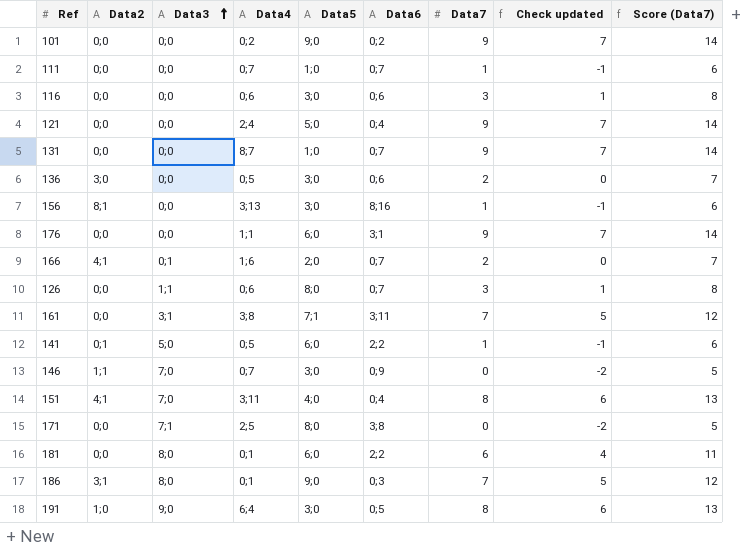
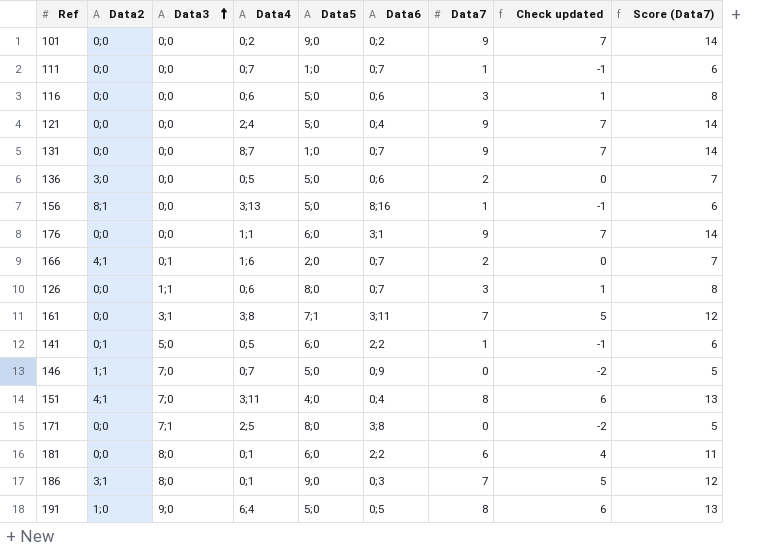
116 | Data5: 3;0 -> 5;0
136 | Data5: 3;0 -> 5;0
156 | Data5: 3;0 -> 5;0
146 | Data5: 3;0 -> 5;0
191 | Data5: 3;0 -> 5;0

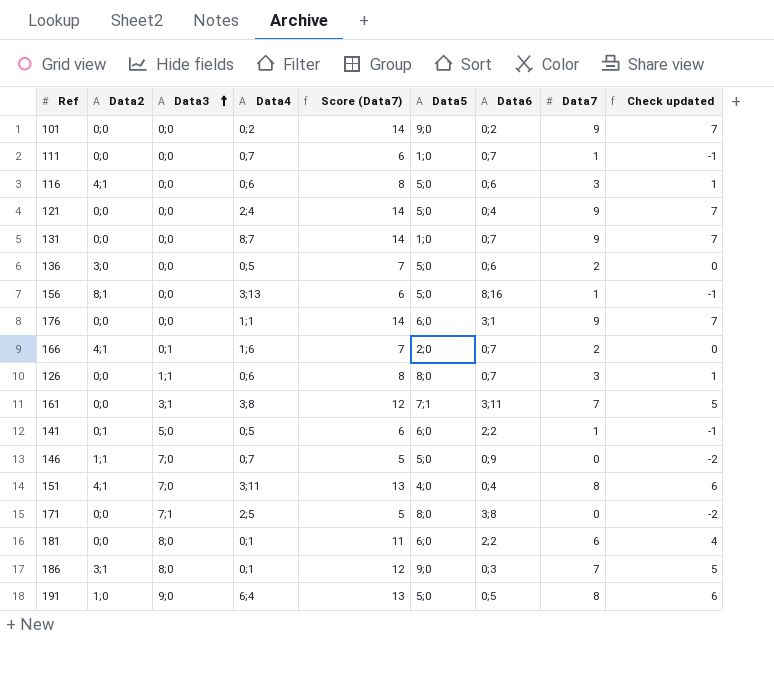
column Score (Data7) | position: 9 -> 5
116 | Data2: 0;0 -> 4;1

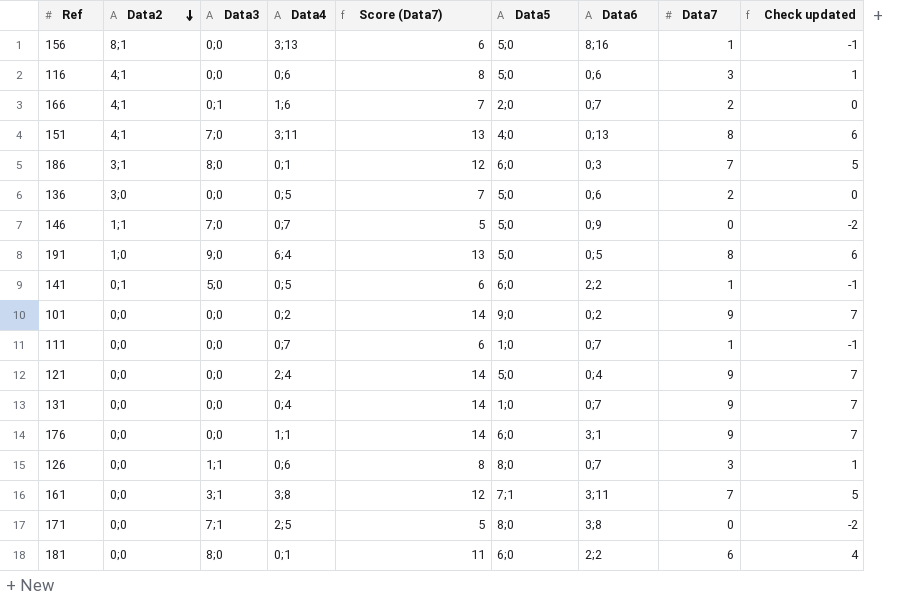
row order: Data3 ascending -> Data2 descending
151 | Data6: 0;4 -> 0;13
186 | Data5: 9;0 -> 6;0
131 | Data4: 8;7 -> 0;4

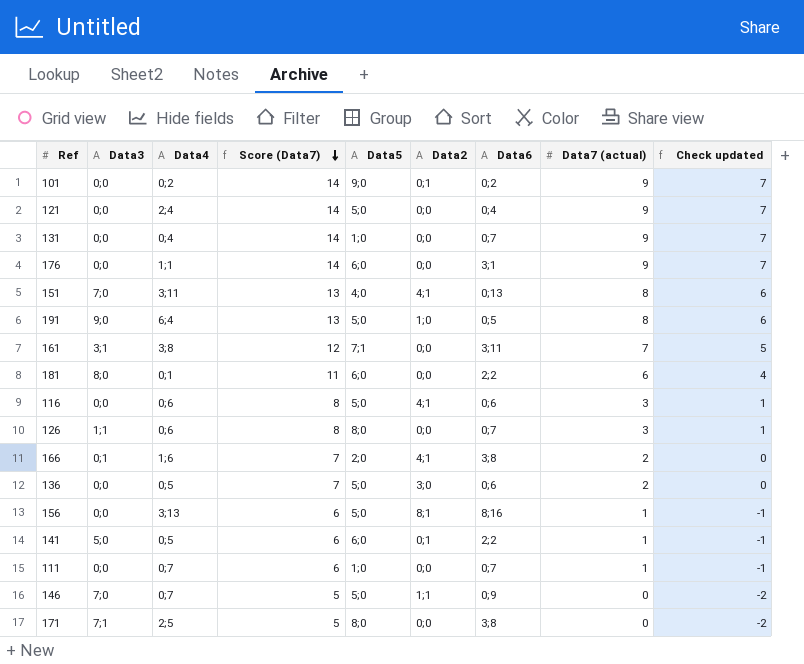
row order: Data2 descending -> Score (Data7) descending
column Data2 | position: 2 -> 6
column name: Data7 -> Data7 (actual)
row 186: 3;1 | 8;0 | 0;1 | 12 | 6;0 | 0;3 | 7 | 5 -> none
101 | Data2: 0;0 -> 0;1
166 | Data6: 0;7 -> 3;8

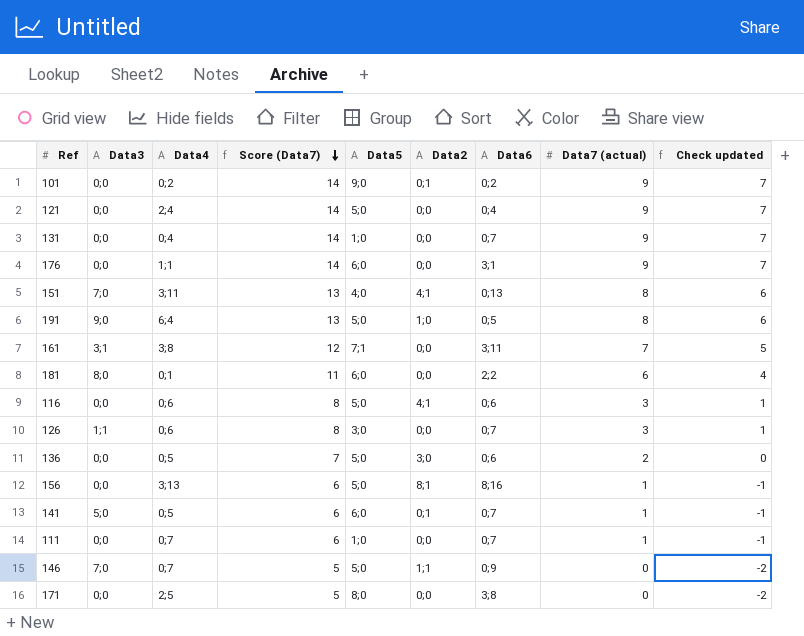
row 166: 0;1 | 1;6 | 7 | 2;0 | 4;1 | 3;8 | 2 | 0 -> none
126 | Data5: 8;0 -> 3;0
141 | Data6: 2;2 -> 0;7
171 | Data3: 7;1 -> 0;0

